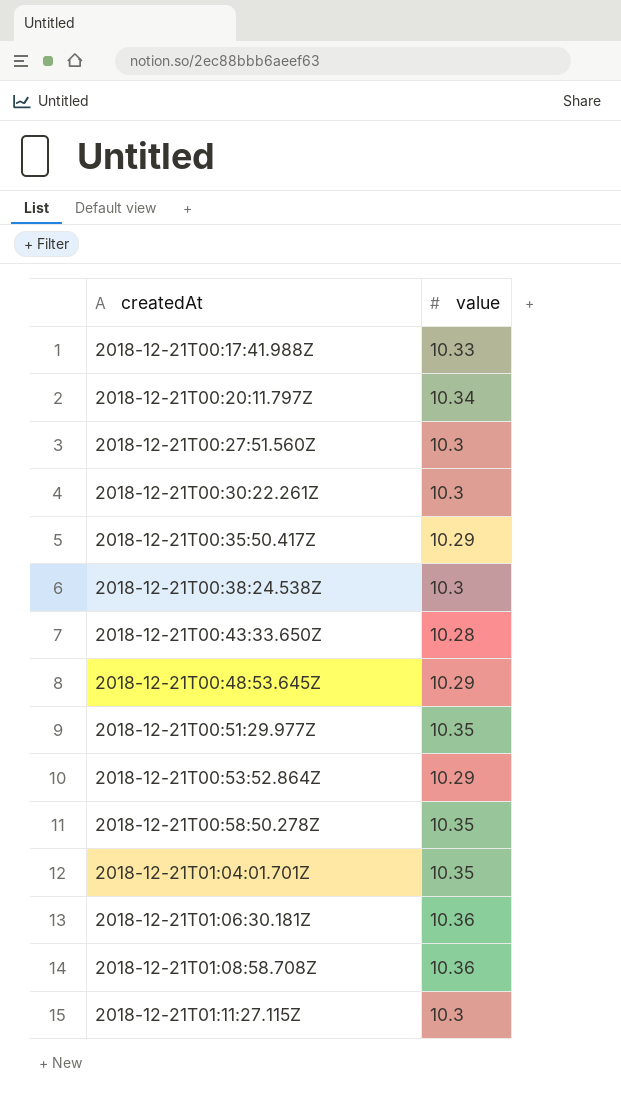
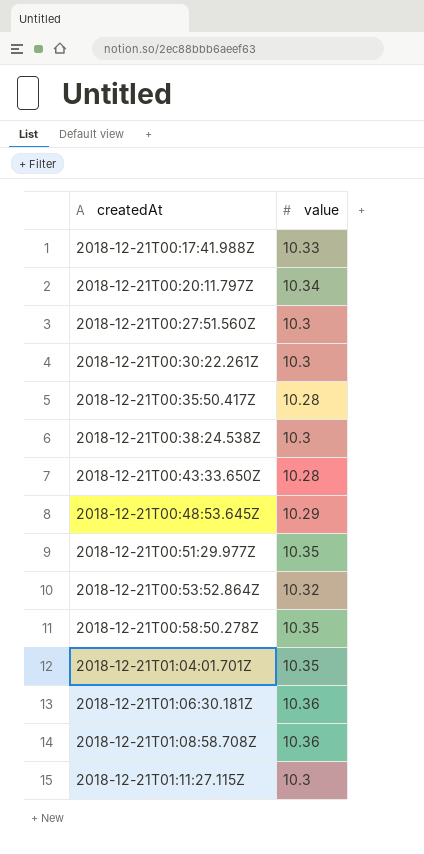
2018-12-21T00:35:50.417Z | value: 10.29 -> 10.28
2018-12-21T00:53:52.864Z | value: 10.29 -> 10.32

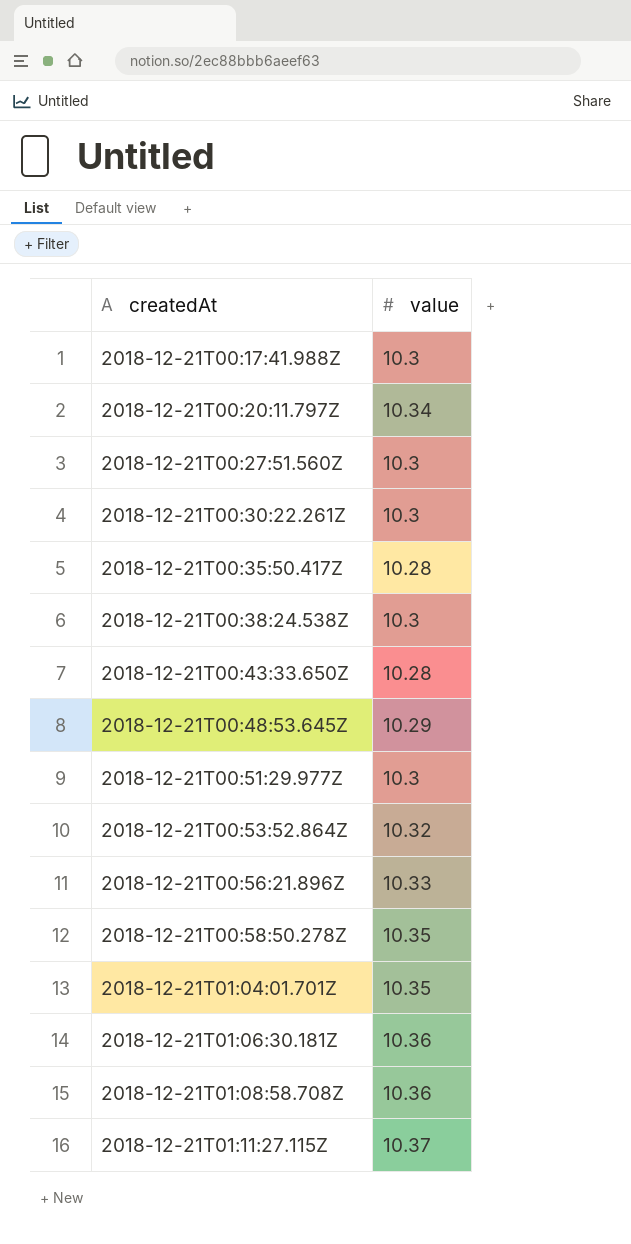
2018-12-21T00:17:41.988Z | value: 10.33 -> 10.3
2018-12-21T00:51:29.977Z | value: 10.35 -> 10.3
row 2018-12-21T00:56:21.896Z: none -> 10.33
2018-12-21T01:11:27.115Z | value: 10.3 -> 10.37

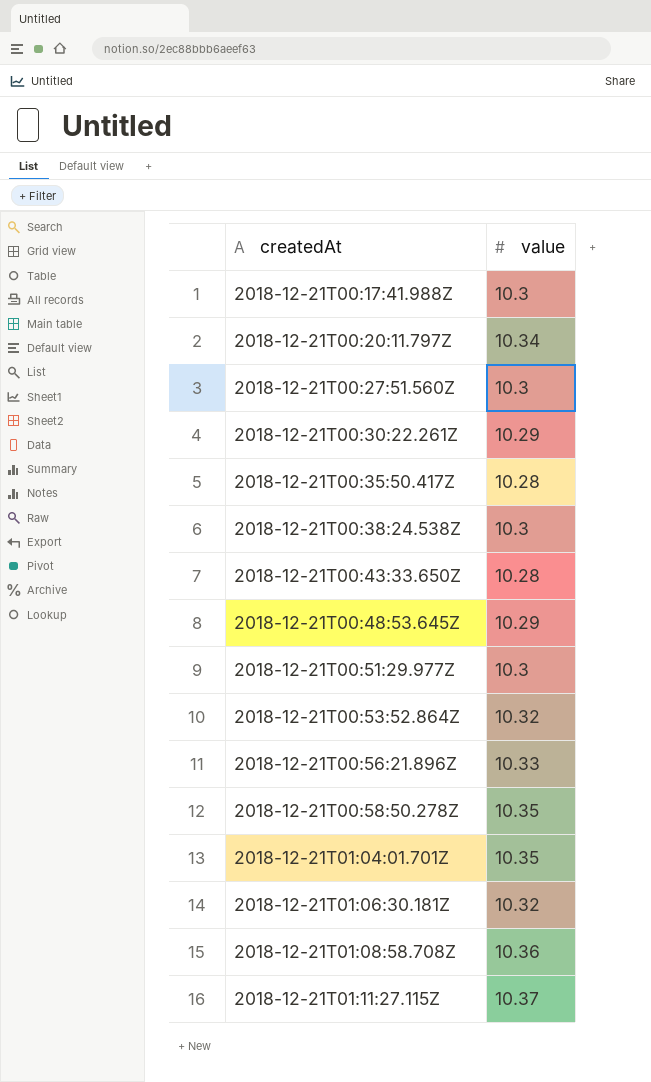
2018-12-21T00:30:22.261Z | value: 10.3 -> 10.29
2018-12-21T01:06:30.181Z | value: 10.36 -> 10.32

